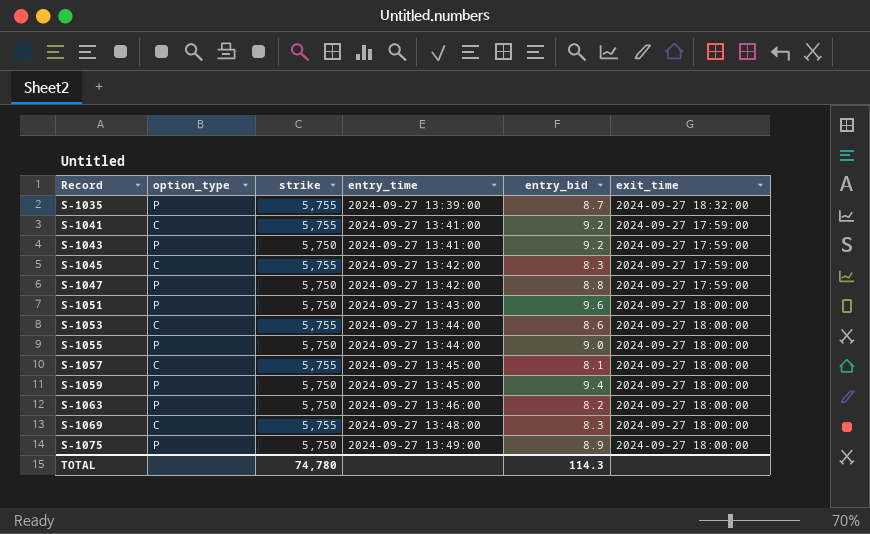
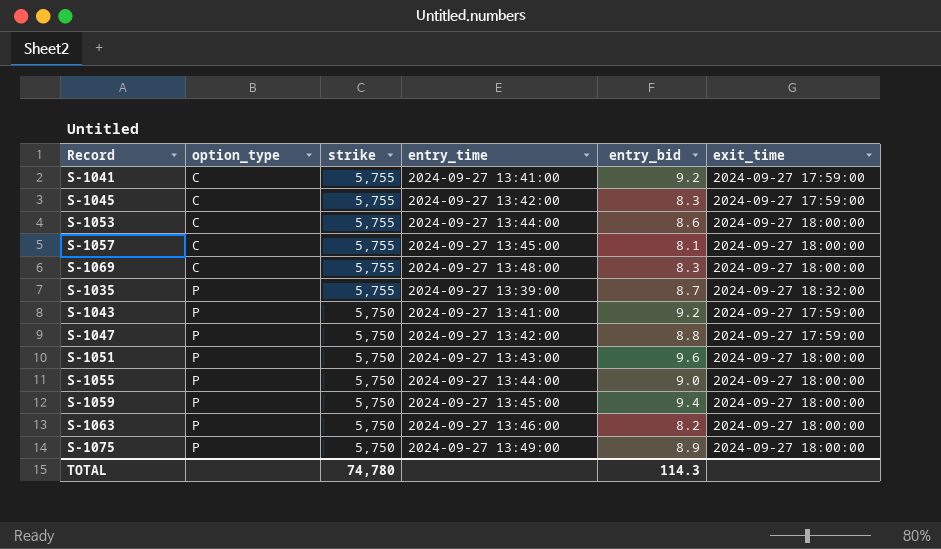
row order: Record ascending -> option_type ascending

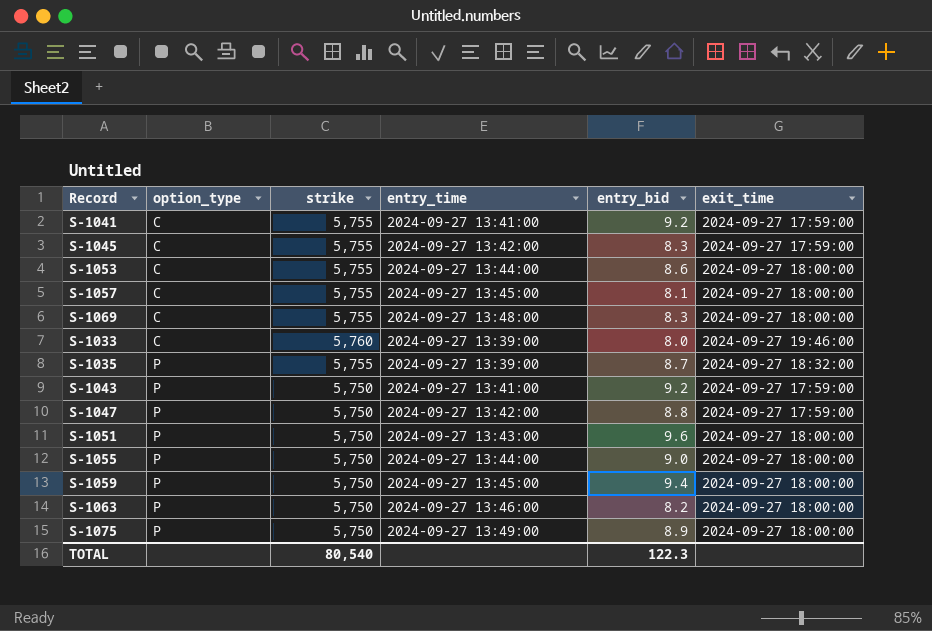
row S-1033: none -> C | 5,760 | 2024-09-27 13:39:00 | 8.0 | 2024-09-27 19:46:00
TOTAL | strike: 74,780 -> 80,540
TOTAL | entry_bid: 114.3 -> 122.3

